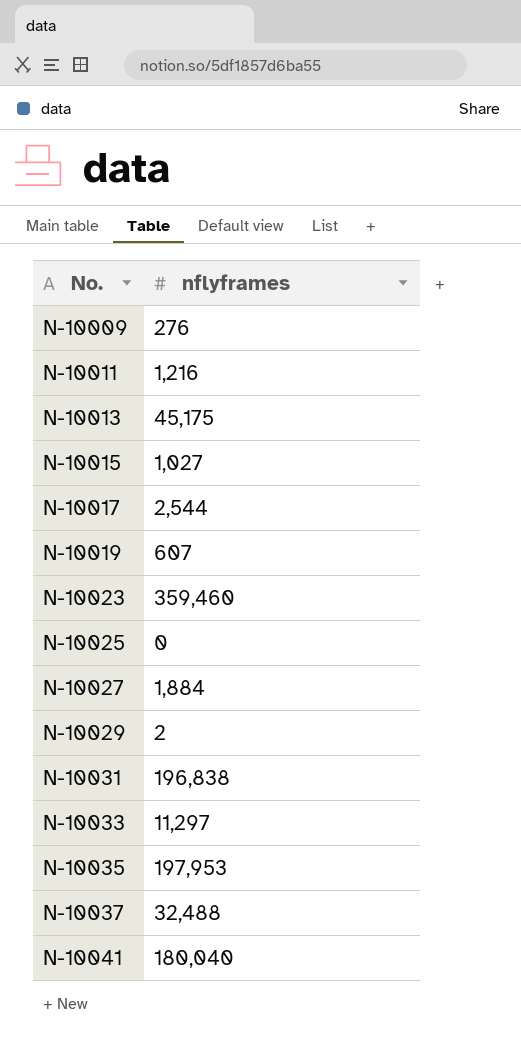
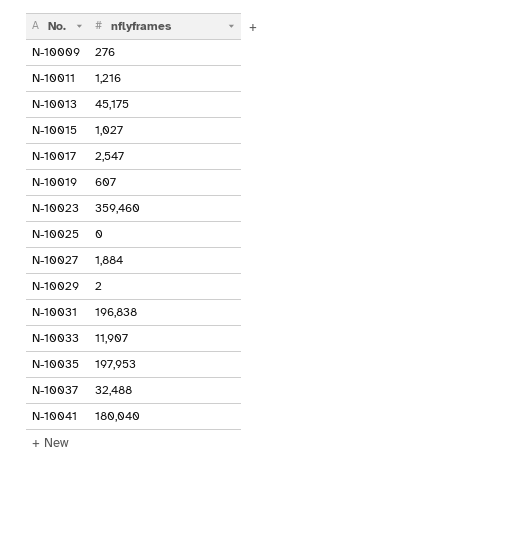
N-10017 | nflyframes: 2,544 -> 2,547
N-10033 | nflyframes: 11,297 -> 11,907

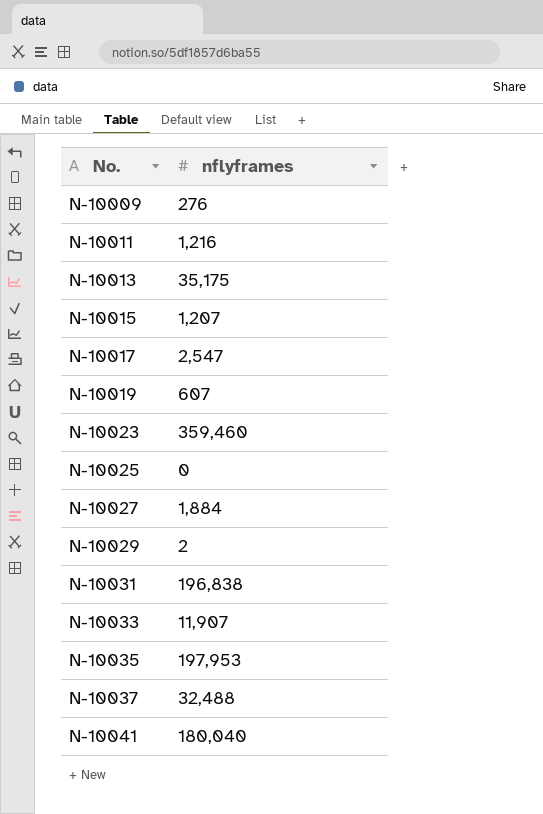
N-10013 | nflyframes: 45,175 -> 35,175
N-10015 | nflyframes: 1,027 -> 1,207

